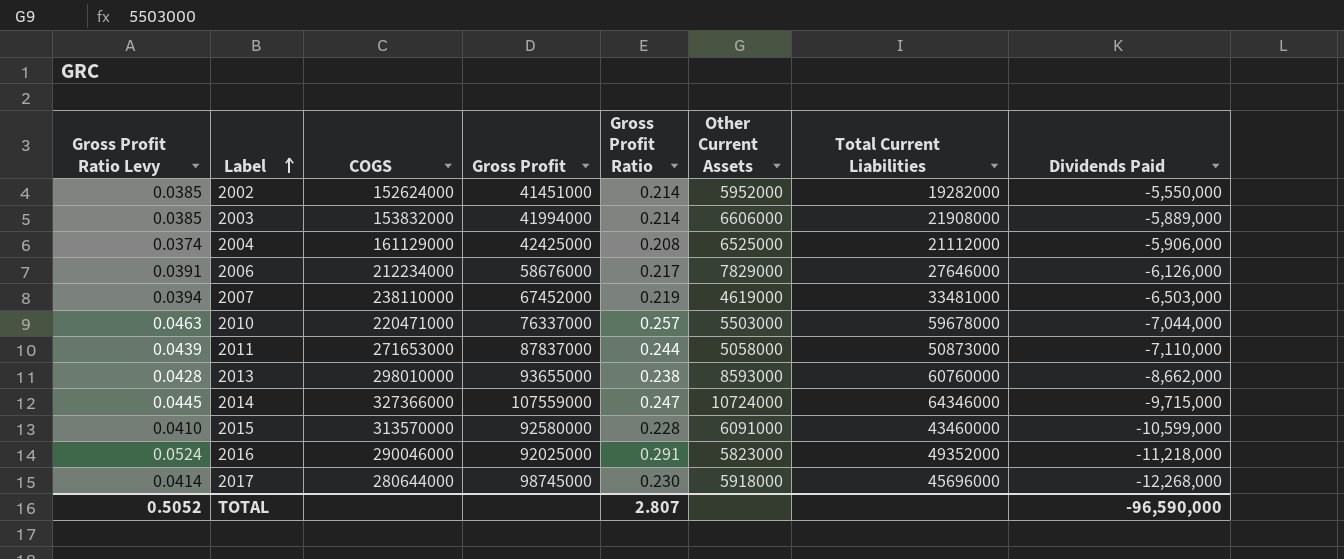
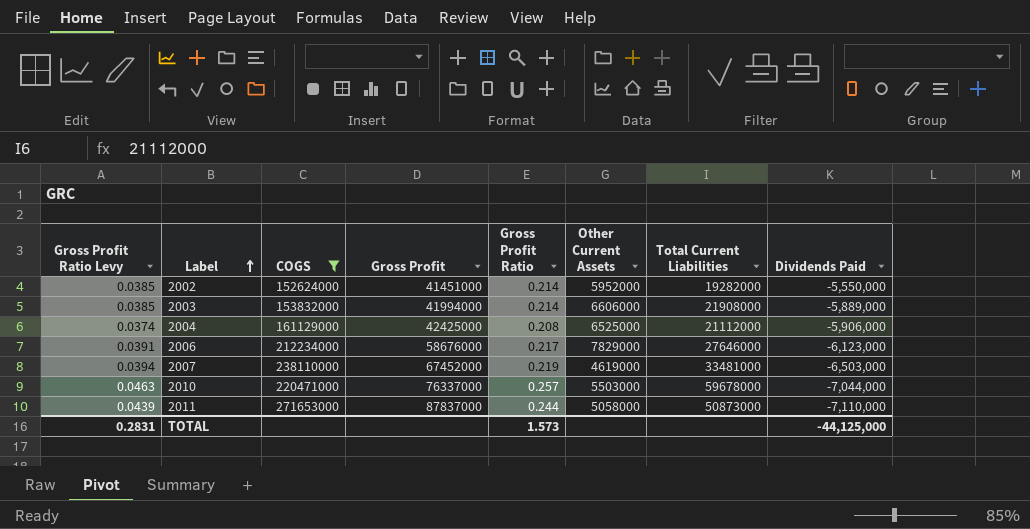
filter: none -> COGS <= 271653000
2006 | Dividends Paid: -6,126,000 -> -6,123,000
TOTAL | Gross Profit Ratio Levy: 0.5052 -> 0.2831
TOTAL | Gross Profit Ratio: 2.807 -> 1.573
TOTAL | Dividends Paid: -96,590,000 -> -44,125,000

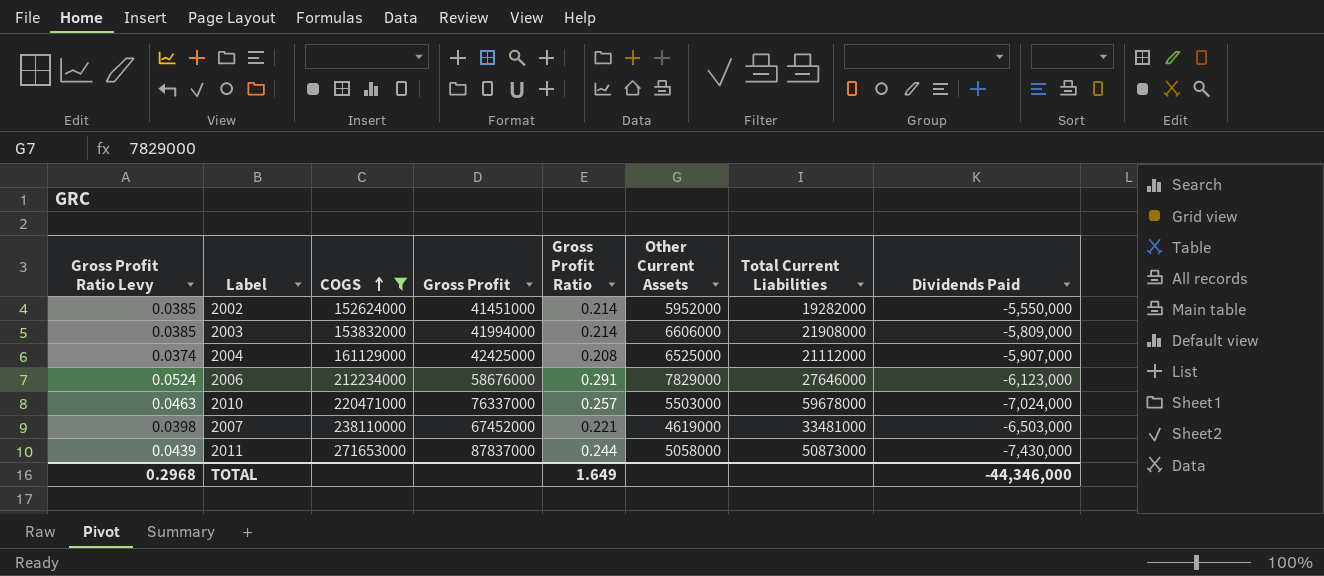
row order: Label ascending -> COGS ascending
2003 | Dividends Paid: -5,889,000 -> -5,809,000
2004 | Dividends Paid: -5,906,000 -> -5,907,000
2006 | Gross Profit Ratio Levy: 0.0391 -> 0.0524
2006 | Gross Profit Ratio: 0.217 -> 0.291
2010 | Dividends Paid: -7,044,000 -> -7,024,000
2007 | Gross Profit Ratio Levy: 0.0394 -> 0.0398
2007 | Gross Profit Ratio: 0.219 -> 0.221
2011 | Dividends Paid: -7,110,000 -> -7,430,000
TOTAL | Gross Profit Ratio Levy: 0.2831 -> 0.2968
TOTAL | Gross Profit Ratio: 1.573 -> 1.649
TOTAL | Dividends Paid: -44,125,000 -> -44,346,000

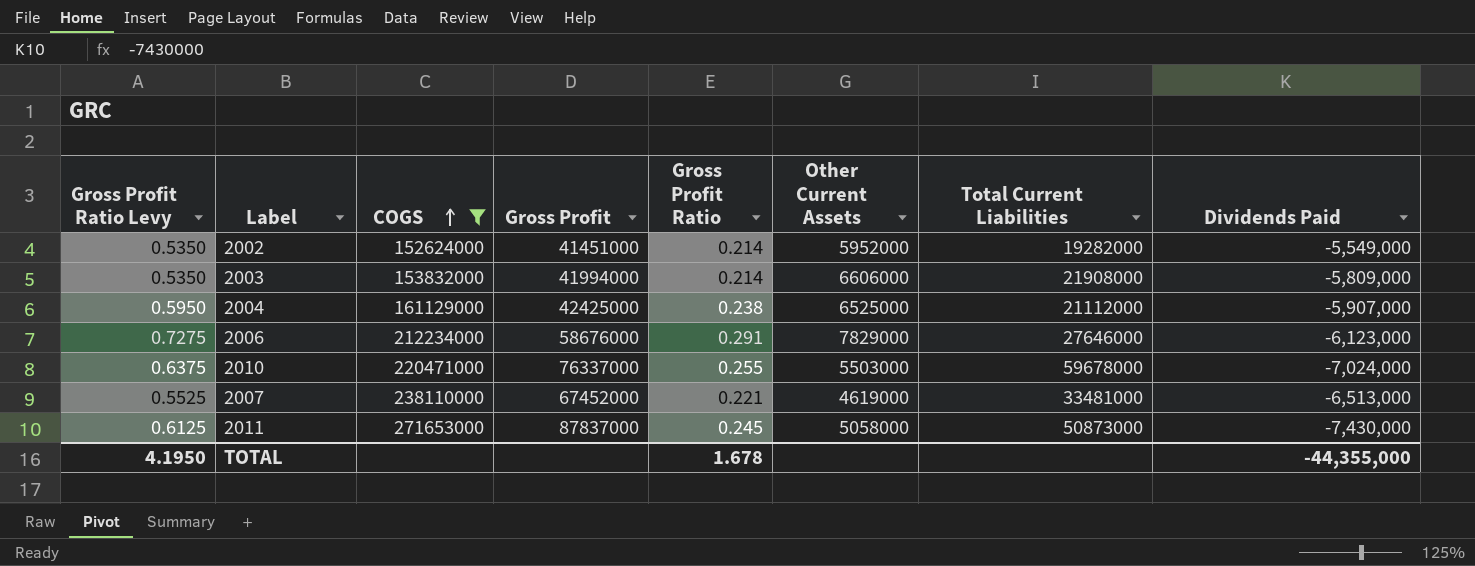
column Gross Profit Ratio Levy | formula: [Gross Profit Ratio] * 0.18 -> [Gross Profit Ratio] * 2.5
2002 | Dividends Paid: -5,550,000 -> -5,549,000
2004 | Gross Profit Ratio: 0.208 -> 0.238
2010 | Gross Profit Ratio: 0.257 -> 0.255
2007 | Dividends Paid: -6,503,000 -> -6,513,000
2011 | Gross Profit Ratio: 0.244 -> 0.245
TOTAL | Gross Profit Ratio Levy: 0.2968 -> 4.1950
TOTAL | Gross Profit Ratio: 1.649 -> 1.678
TOTAL | Dividends Paid: -44,346,000 -> -44,355,000

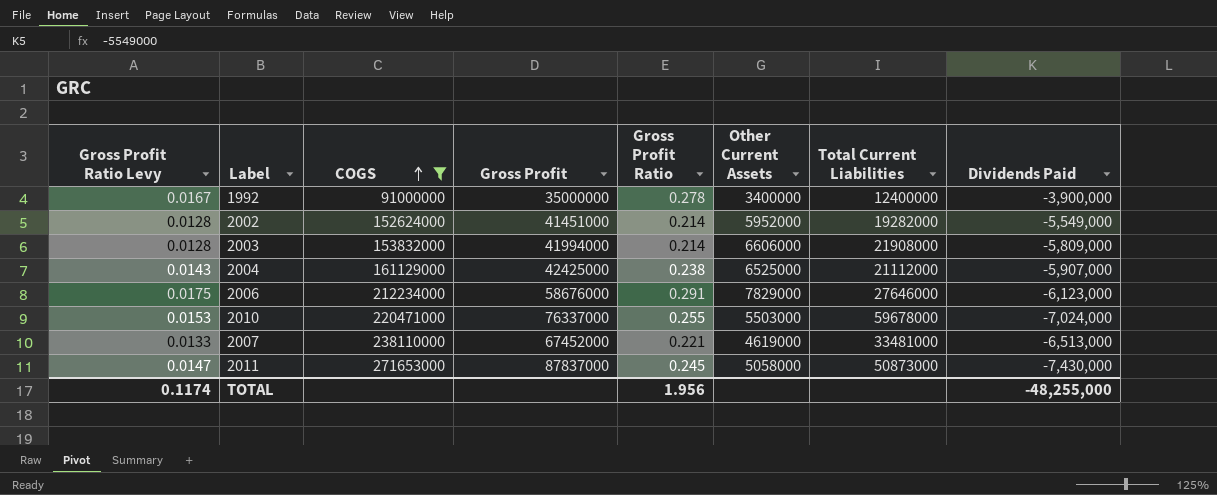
column Gross Profit Ratio Levy | formula: [Gross Profit Ratio] * 2.5 -> [Gross Profit Ratio] * 0.06
row 1992: none -> 0.0167 | 91000000 | 35000000 | 0.278 | 3400000 | 12400000 | -3,900,000
TOTAL | Gross Profit Ratio Levy: 4.1950 -> 0.1174
TOTAL | Gross Profit Ratio: 1.678 -> 1.956
TOTAL | Dividends Paid: -44,355,000 -> -48,255,000

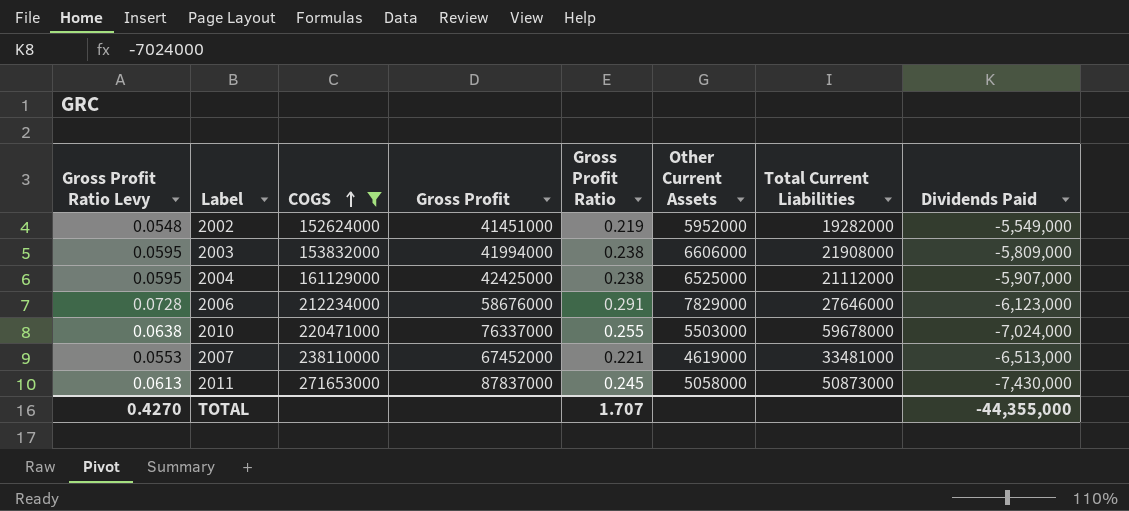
column Gross Profit Ratio Levy | formula: [Gross Profit Ratio] * 0.06 -> [Gross Profit Ratio] * 0.25
row 1992: 0.0167 | 91000000 | 35000000 | 0.278 | 3400000 | 12400000 | -3,900,000 -> none
2002 | Gross Profit Ratio: 0.214 -> 0.219
2003 | Gross Profit Ratio: 0.214 -> 0.238
TOTAL | Gross Profit Ratio Levy: 0.1174 -> 0.4270
TOTAL | Gross Profit Ratio: 1.956 -> 1.707
TOTAL | Dividends Paid: -48,255,000 -> -44,355,000

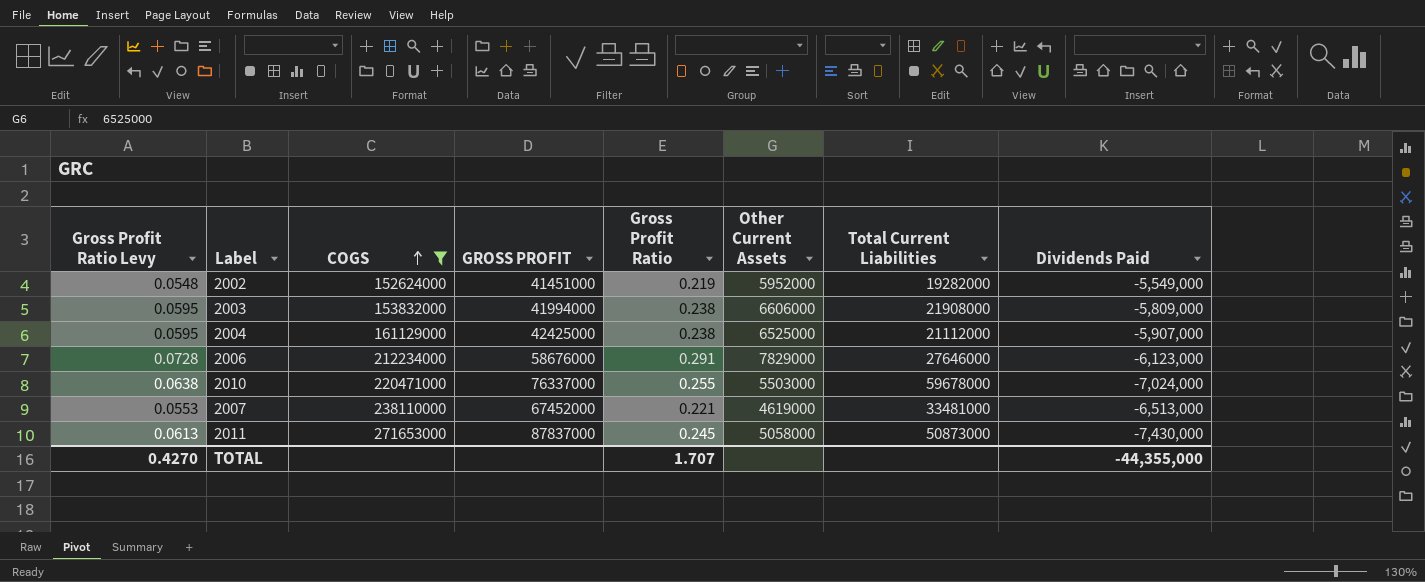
column name: Gross Profit -> GROSS PROFIT

